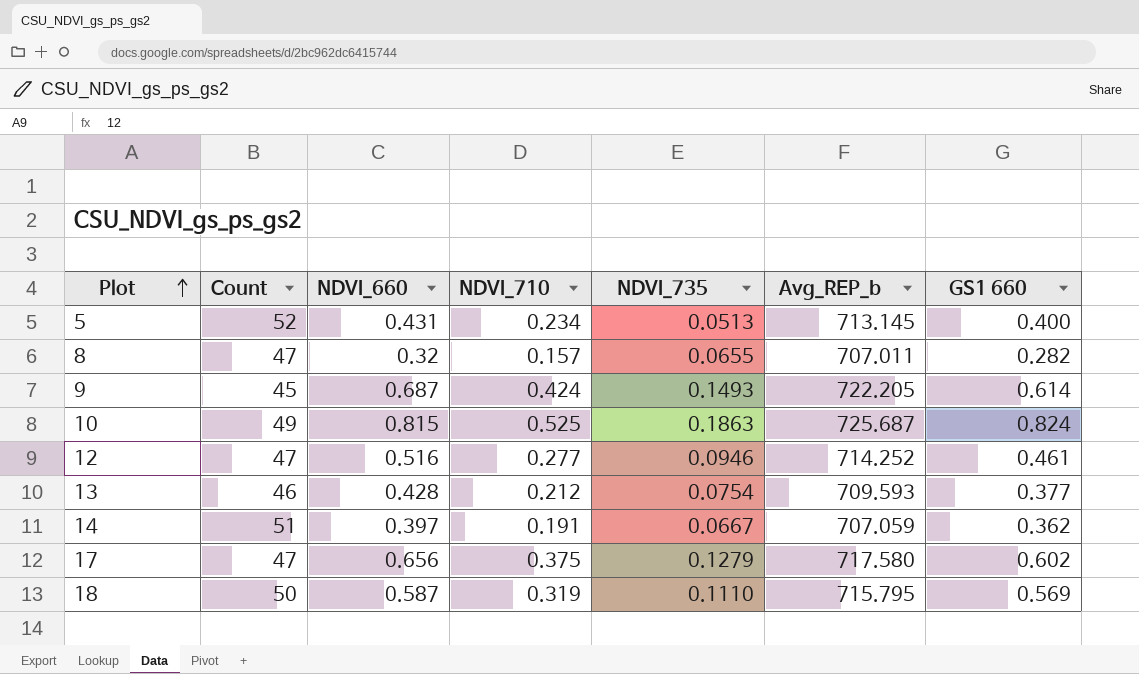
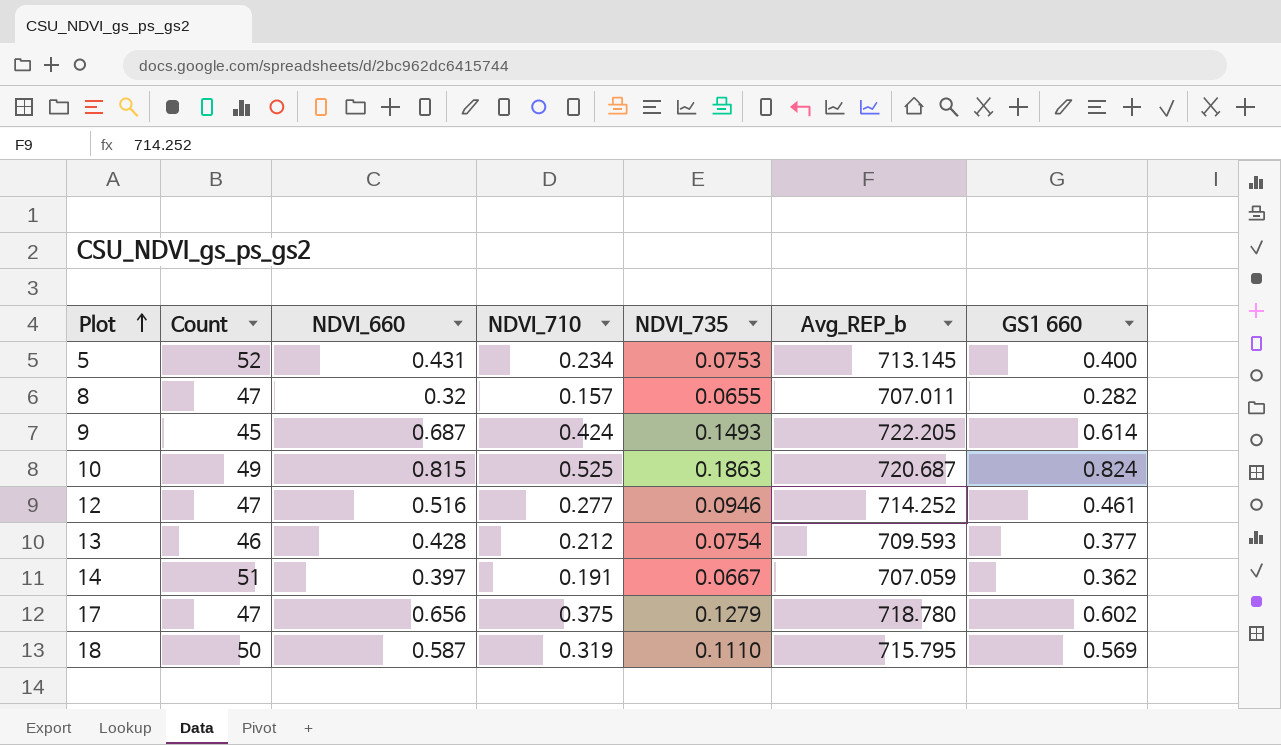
5 | NDVI_735: 0.0513 -> 0.0753
10 | Avg_REP_b: 725.687 -> 720.687
17 | Avg_REP_b: 717.580 -> 718.780

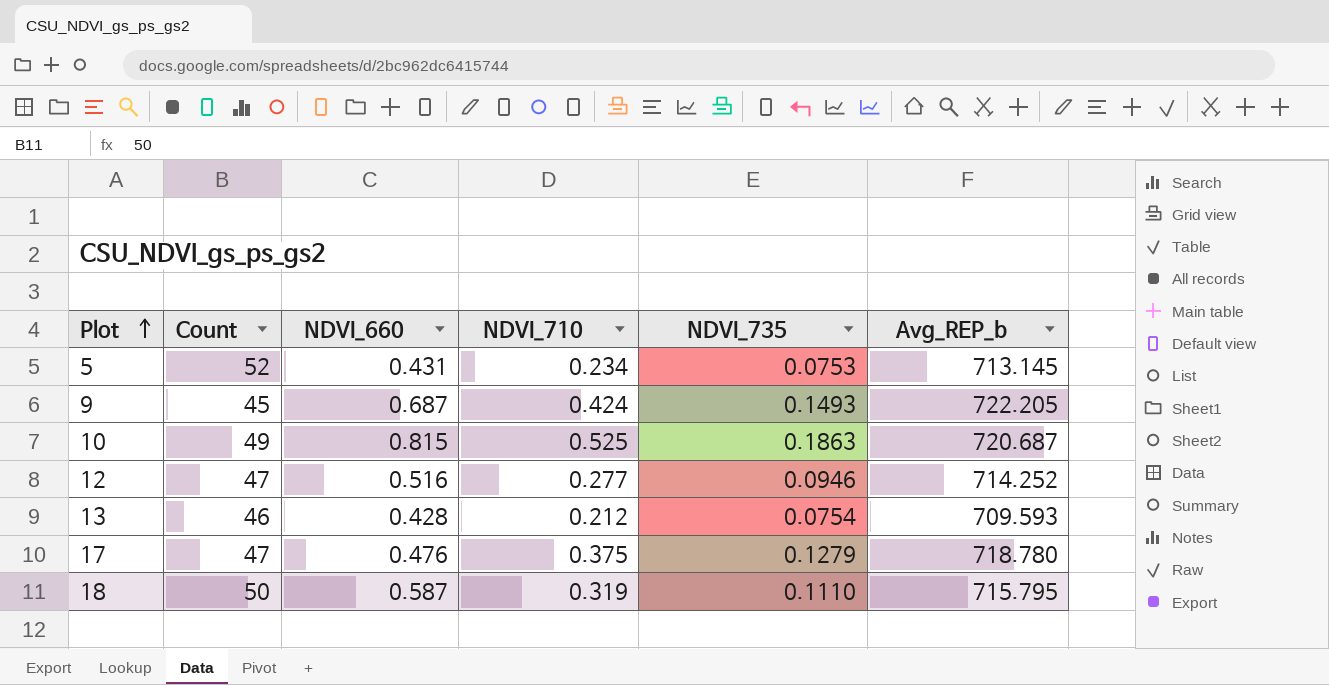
column GS1 660 | position: 7 -> none
row 8: 47 | 0.32 | 0.157 | 0.0655 | 707.011 | 0.282 -> none
row 14: 51 | 0.397 | 0.191 | 0.0667 | 707.059 | 0.362 -> none
17 | NDVI_660: 0.656 -> 0.476

